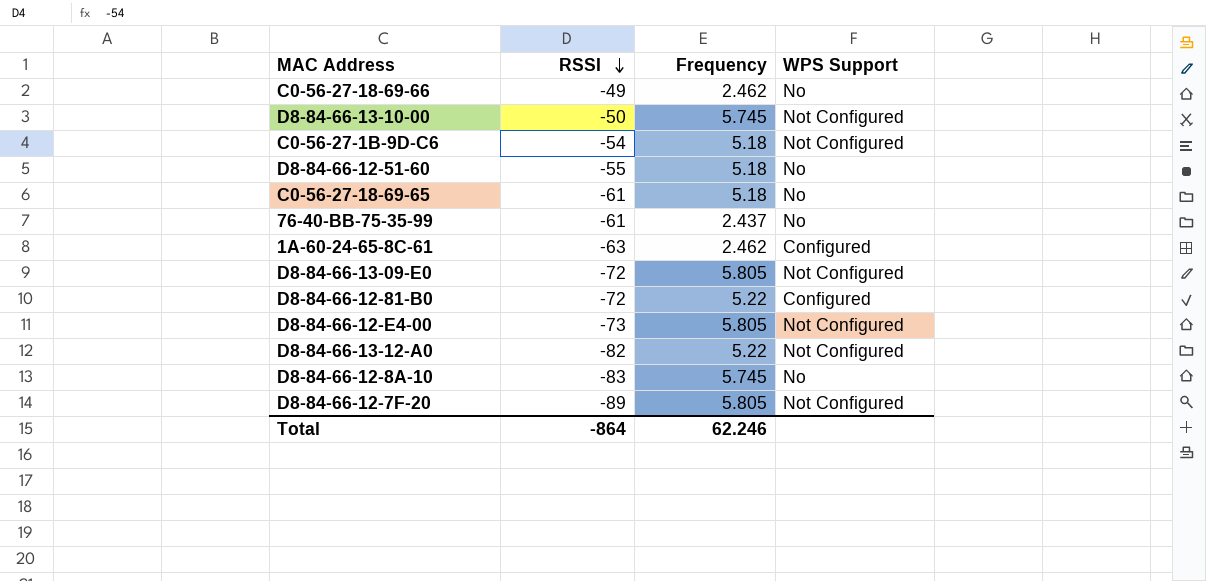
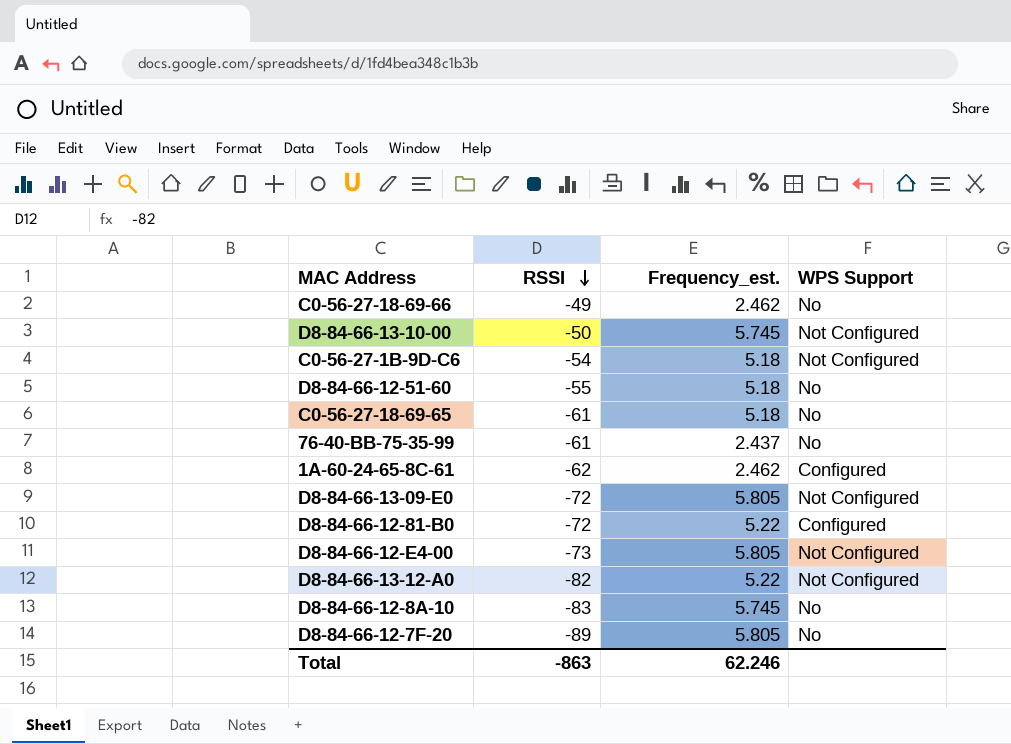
column name: Frequency -> Frequency_est.
1A-60-24-65-8C-61 | RSSI: -63 -> -62
D8-84-66-12-7F-20 | WPS Support: Not Configured -> No
Total | RSSI: -864 -> -863

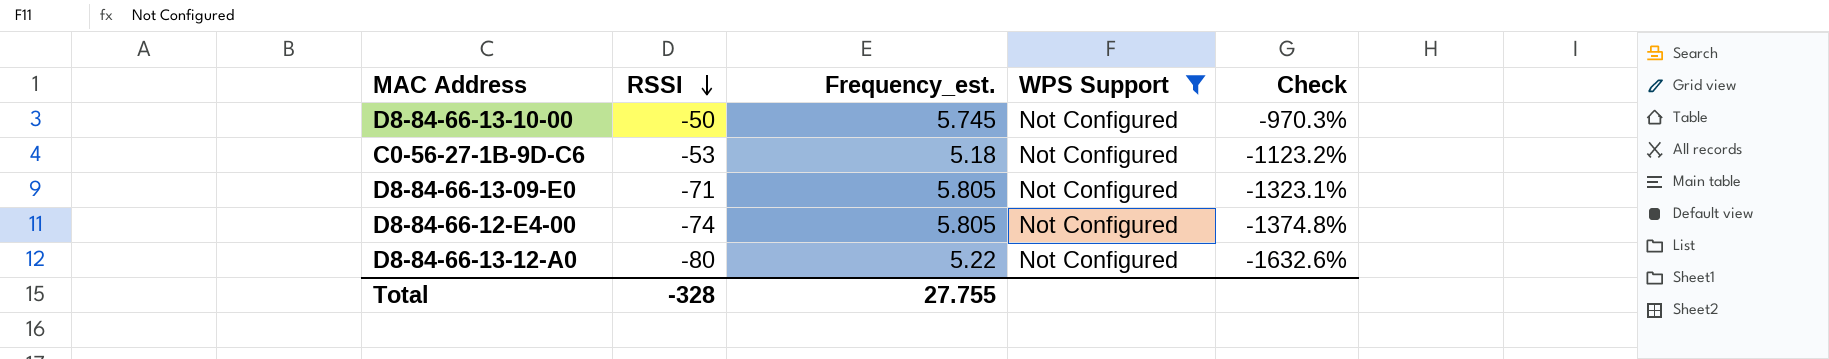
filter: none -> WPS Support = Not Configured
column Check | formula: none -> ([RSSI] - [Frequency_est.]) / [Frequency_est.]
C0-56-27-1B-9D-C6 | RSSI: -54 -> -53
D8-84-66-13-09-E0 | RSSI: -72 -> -71
D8-84-66-12-E4-00 | RSSI: -73 -> -74
D8-84-66-13-12-A0 | RSSI: -82 -> -80
Total | RSSI: -863 -> -328
Total | Frequency_est.: 62.246 -> 27.755

